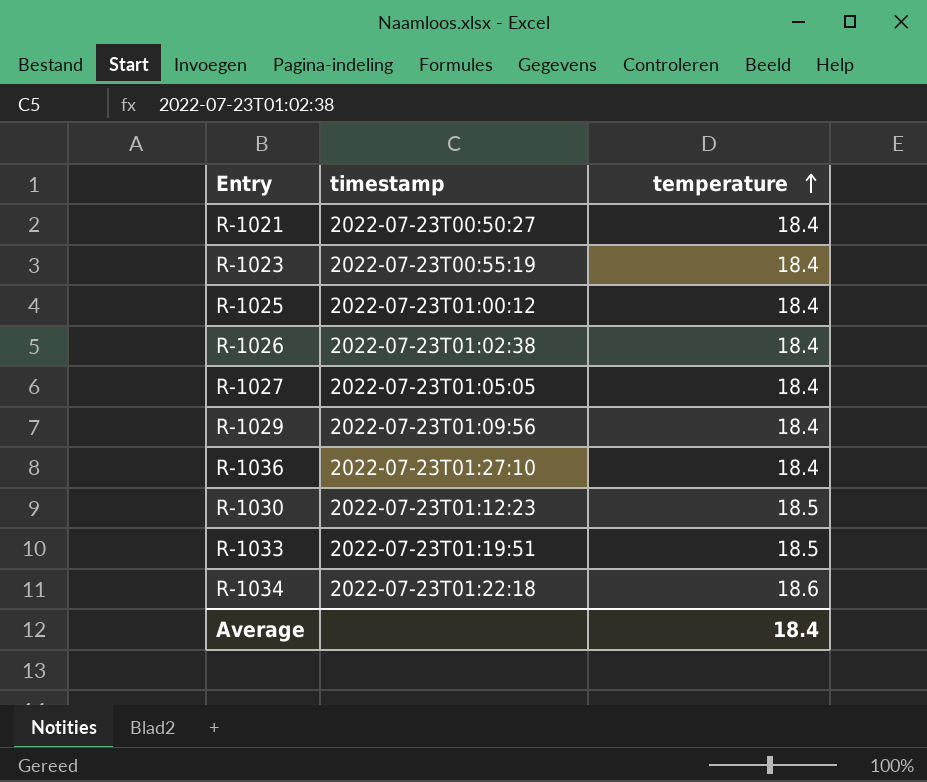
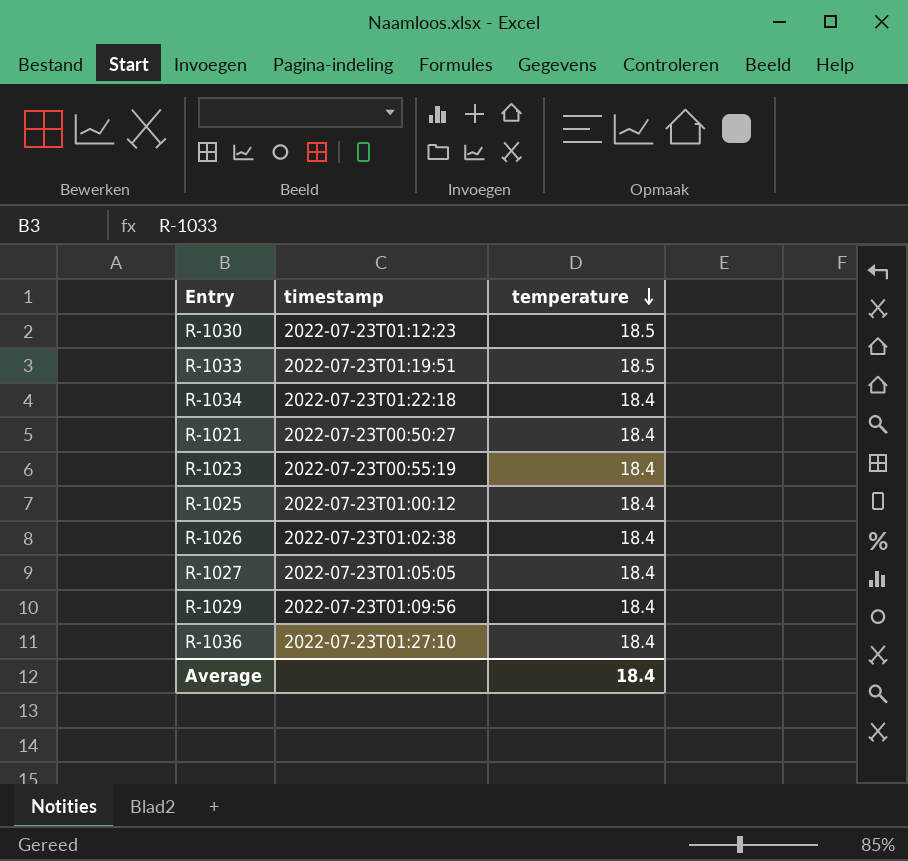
row order: temperature ascending -> temperature descending
R-1034 | temperature: 18.6 -> 18.4

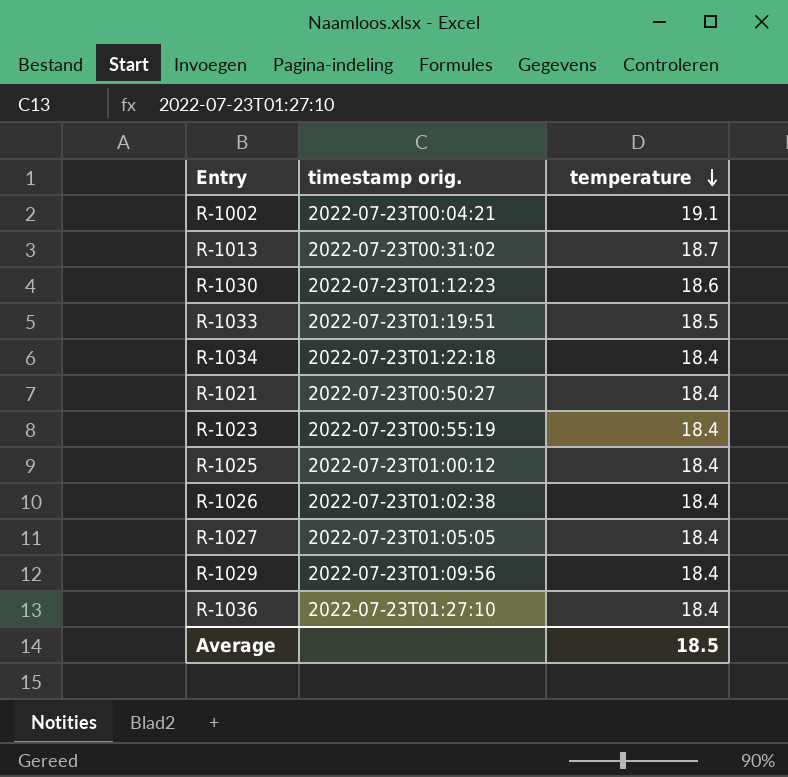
column name: timestamp -> timestamp orig.
row R-1002: none -> 2022-07-23T00:04:21 | 19.1
row R-1013: none -> 2022-07-23T00:31:02 | 18.7
R-1030 | temperature: 18.5 -> 18.6
Average | temperature: 18.4 -> 18.5

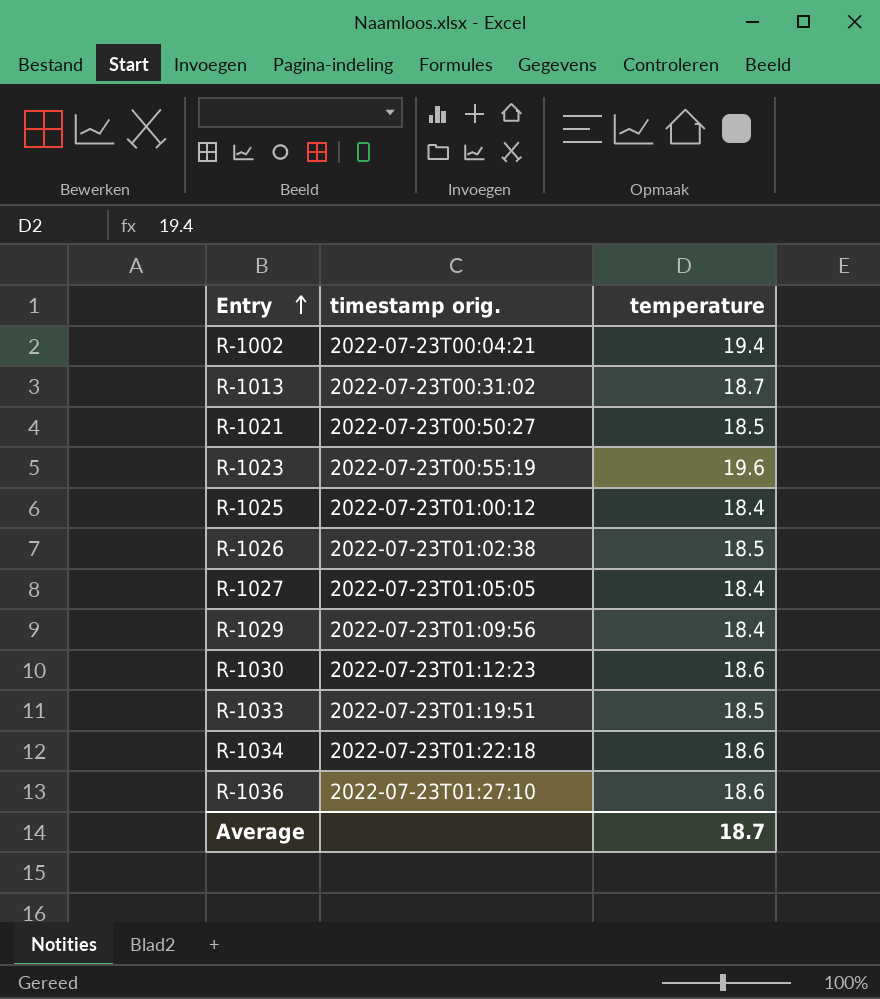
row order: temperature descending -> Entry ascending
R-1002 | temperature: 19.1 -> 19.4
R-1021 | temperature: 18.4 -> 18.5
R-1023 | temperature: 18.4 -> 19.6
R-1026 | temperature: 18.4 -> 18.5
R-1034 | temperature: 18.4 -> 18.6
R-1036 | temperature: 18.4 -> 18.6
Average | temperature: 18.5 -> 18.7

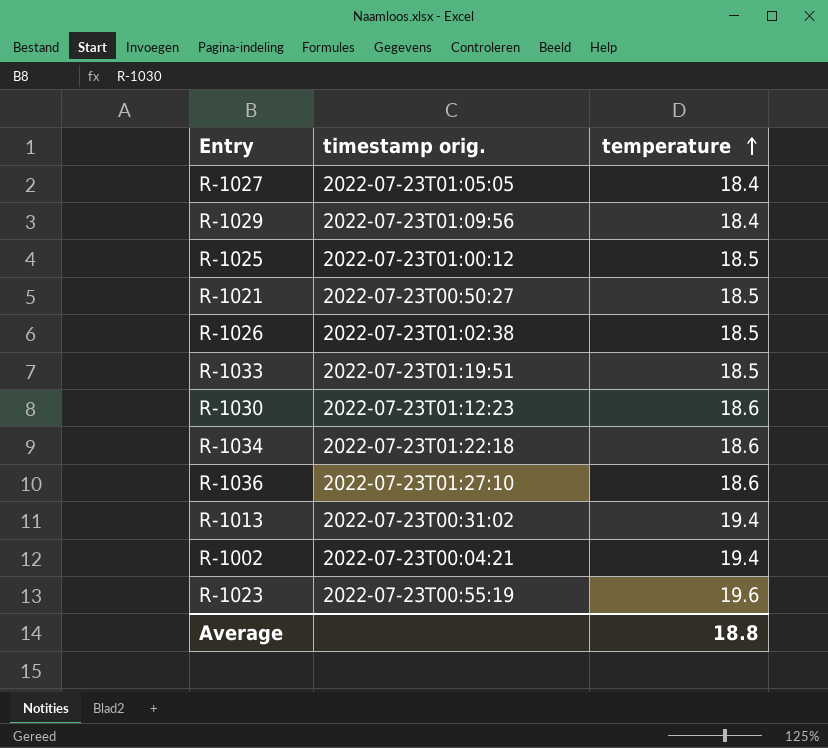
row order: Entry ascending -> temperature ascending
R-1025 | temperature: 18.4 -> 18.5
R-1013 | temperature: 18.7 -> 19.4
Average | temperature: 18.7 -> 18.8

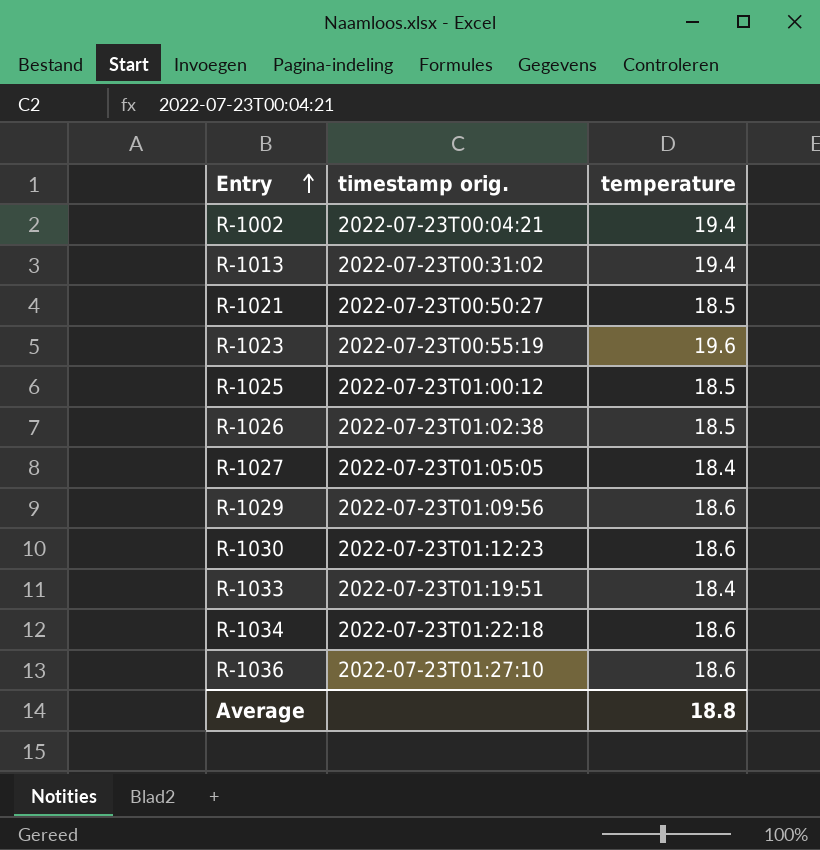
row order: temperature ascending -> Entry ascending
R-1029 | temperature: 18.4 -> 18.6
R-1033 | temperature: 18.5 -> 18.4

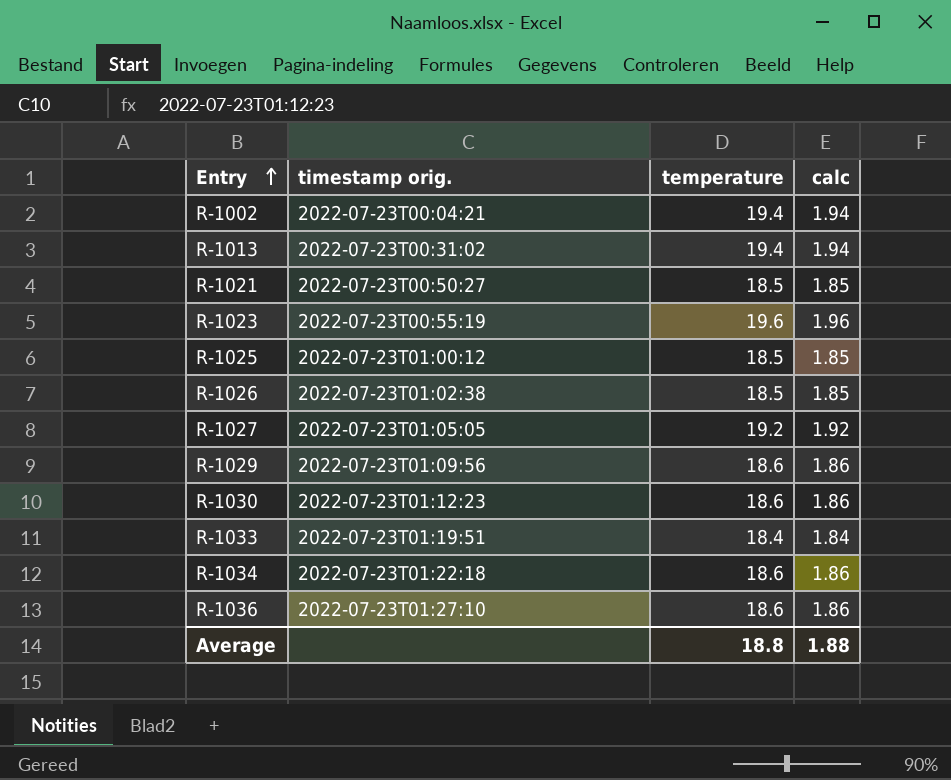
column calc | formula: none -> [temperature] * 0.1
R-1027 | temperature: 18.4 -> 19.2

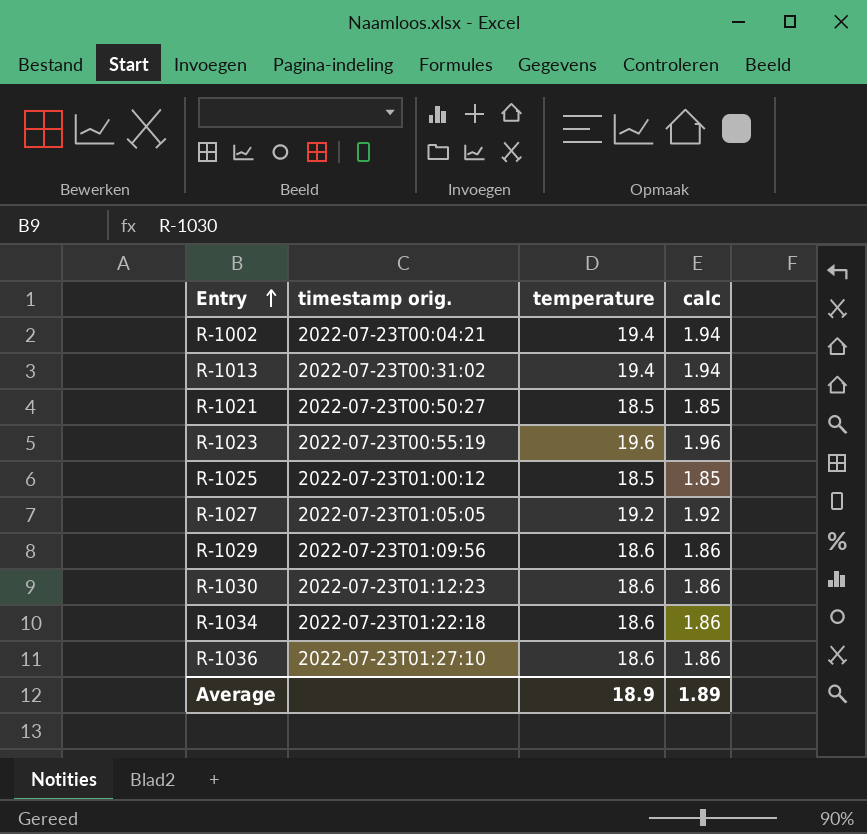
row R-1026: 2022-07-23T01:02:38 | 18.5 | 1.85 -> none
row R-1033: 2022-07-23T01:19:51 | 18.4 | 1.84 -> none
Average | temperature: 18.8 -> 18.9
Average | calc: 1.88 -> 1.89

